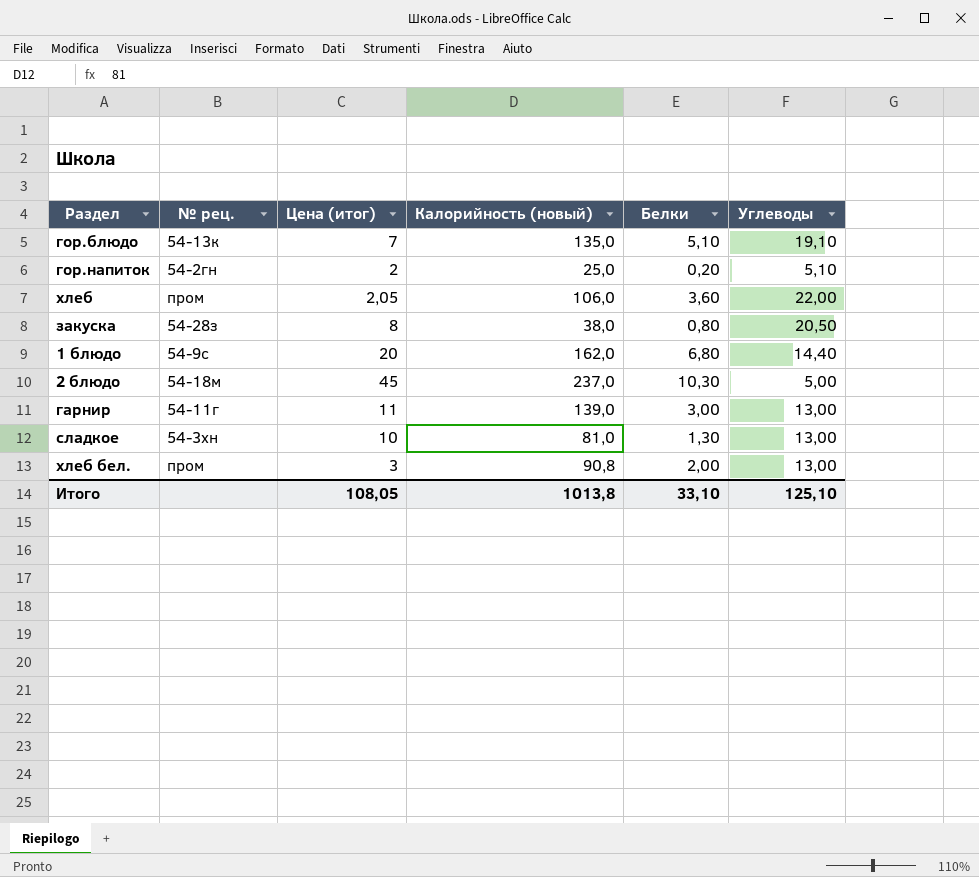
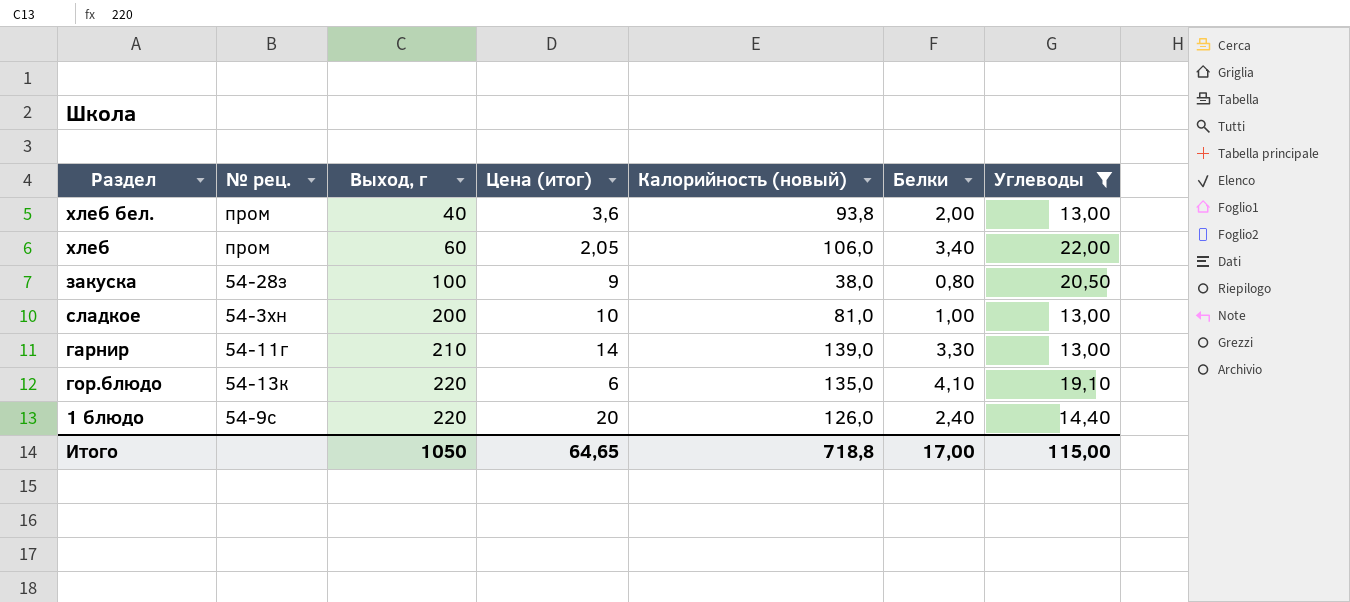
filter: none -> Углеводы >= 13,00
row order: none -> Выход, г ascending
column Выход, г | position: none -> 3
хлеб бел. | Цена (итог): 3 -> 3,6
хлеб бел. | Калорийность (новый): 90,8 -> 93,8
хлеб | Белки: 3,60 -> 3,40
закуска | Цена (итог): 8 -> 9
сладкое | Белки: 1,30 -> 1,00
гарнир | Цена (итог): 11 -> 14
гарнир | Белки: 3,00 -> 3,30
гор.блюдо | Цена (итог): 7 -> 6
гор.блюдо | Белки: 5,10 -> 4,10
1 блюдо | Калорийность (новый): 162,0 -> 126,0
1 блюдо | Белки: 6,80 -> 2,40
Итого | Цена (итог): 108,05 -> 64,65
Итого | Калорийность (новый): 1013,8 -> 718,8
Итого | Белки: 33,10 -> 17,00
Итого | Углеводы: 125,10 -> 115,00

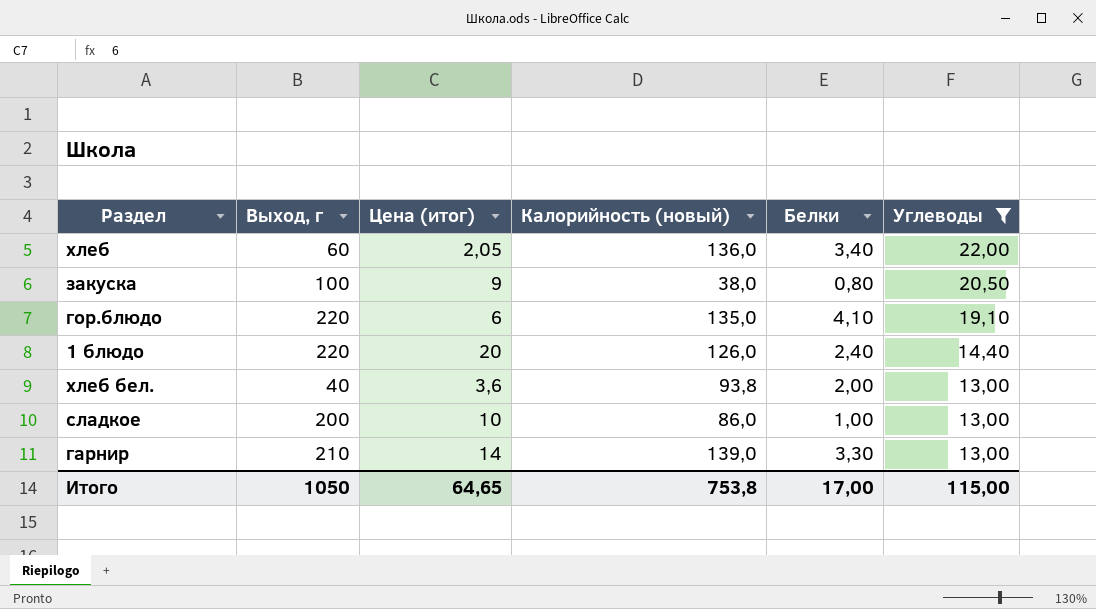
row order: Выход, г ascending -> Углеводы descending
column № рец. | position: 2 -> none
хлеб | Калорийность (новый): 106,0 -> 136,0
сладкое | Калорийность (новый): 81,0 -> 86,0
Итого | Калорийность (новый): 718,8 -> 753,8

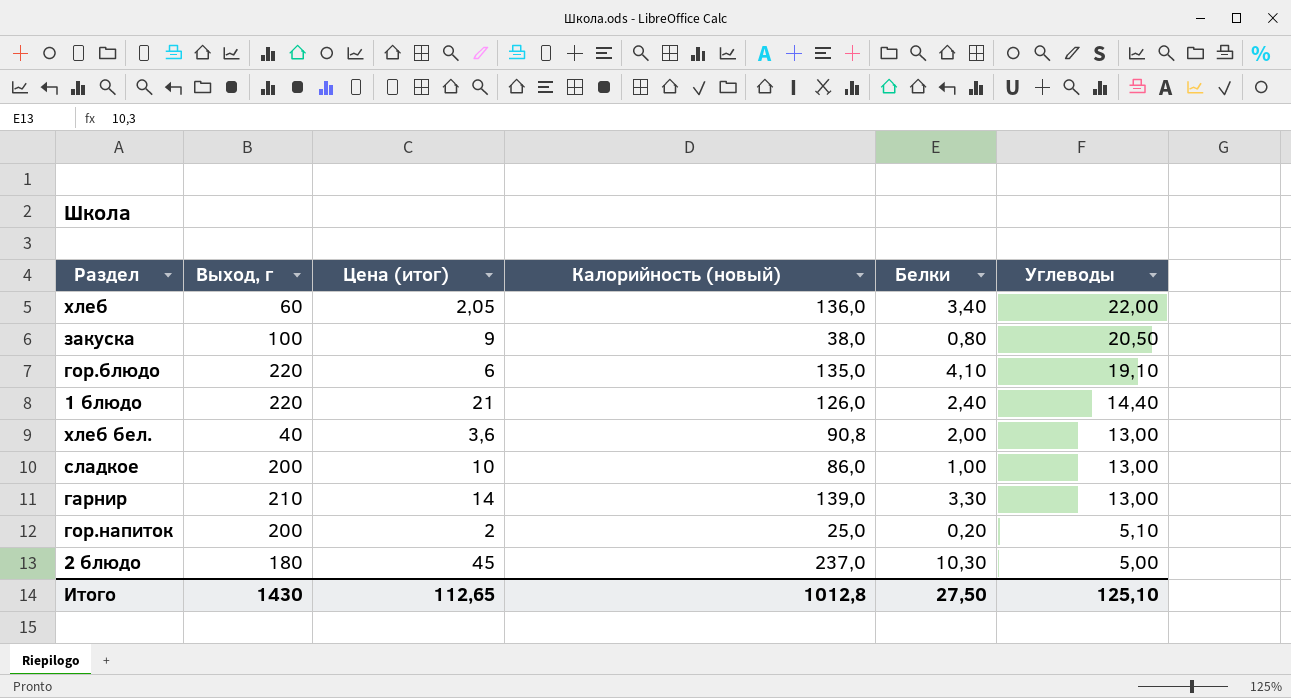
filter: Углеводы >= 13,00 -> none
1 блюдо | Цена (итог): 20 -> 21
хлеб бел. | Калорийность (новый): 93,8 -> 90,8
Итого | Выход, г: 1050 -> 1430
Итого | Цена (итог): 64,65 -> 112,65
Итого | Калорийность (новый): 753,8 -> 1012,8
Итого | Белки: 17,00 -> 27,50
Итого | Углеводы: 115,00 -> 125,10

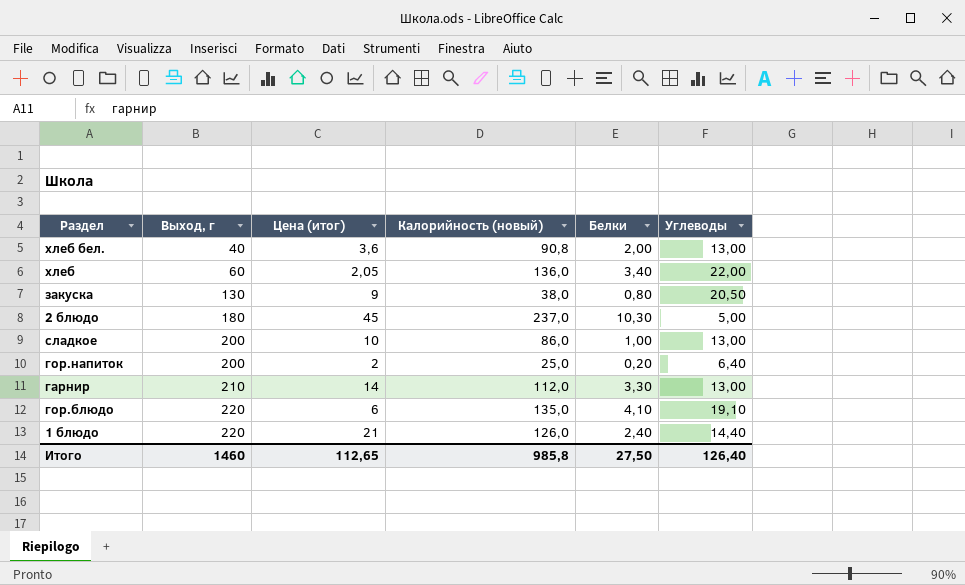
row order: Углеводы descending -> Выход, г ascending
закуска | Выход, г: 100 -> 130
гор.напиток | Углеводы: 5,10 -> 6,40
гарнир | Калорийность (новый): 139,0 -> 112,0
Итого | Выход, г: 1430 -> 1460
Итого | Калорийность (новый): 1012,8 -> 985,8
Итого | Углеводы: 125,10 -> 126,40

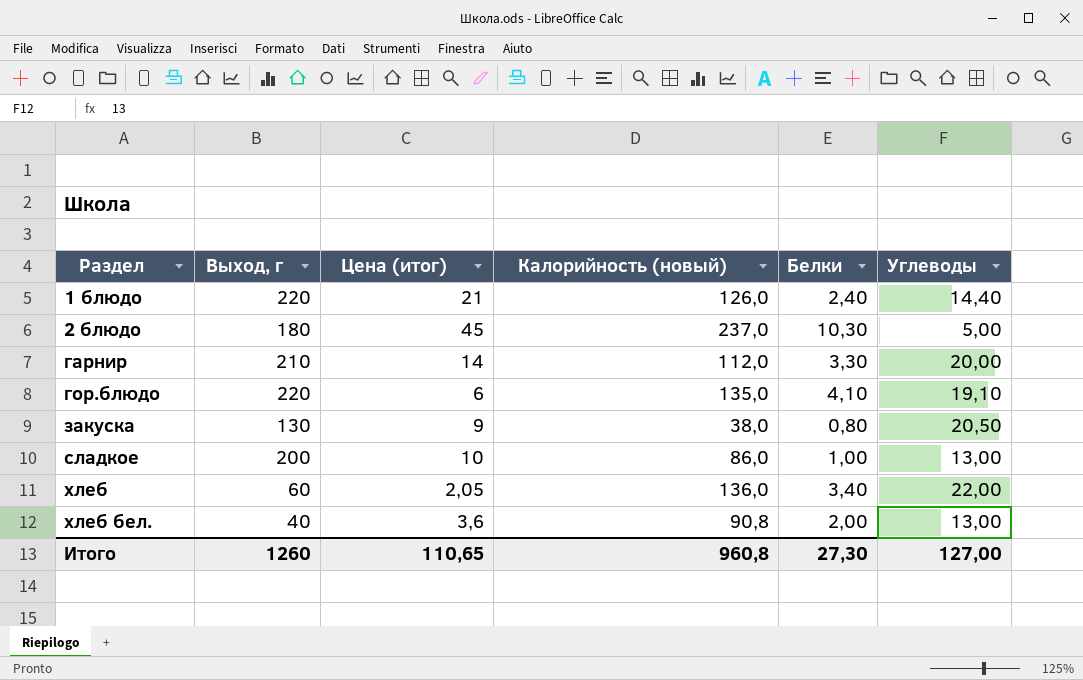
row order: Выход, г ascending -> Раздел ascending
row гор.напиток: 200 | 2 | 25,0 | 0,20 | 6,40 -> none
гарнир | Углеводы: 13,00 -> 20,00
Итого | Выход, г: 1460 -> 1260
Итого | Цена (итог): 112,65 -> 110,65
Итого | Калорийность (новый): 985,8 -> 960,8
Итого | Белки: 27,50 -> 27,30
Итого | Углеводы: 126,40 -> 127,00

